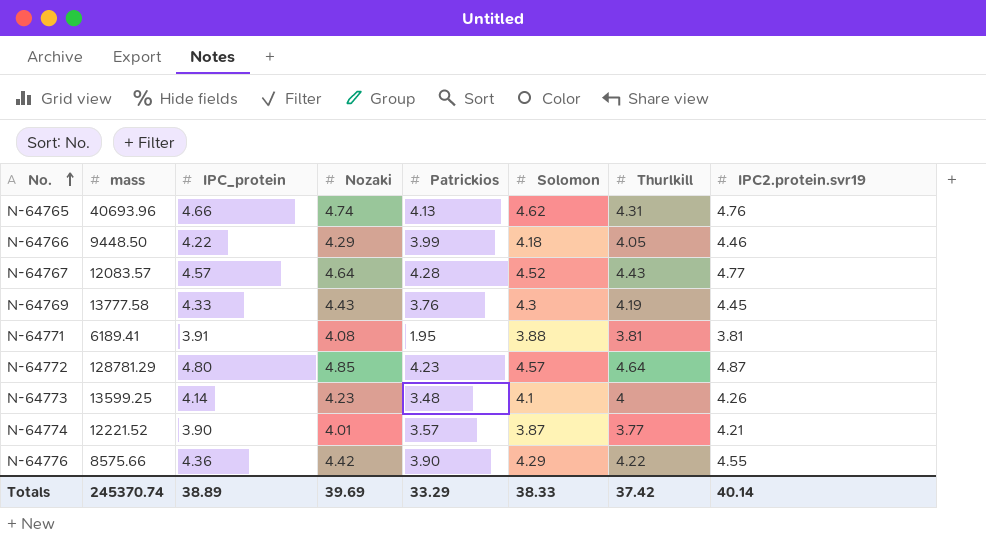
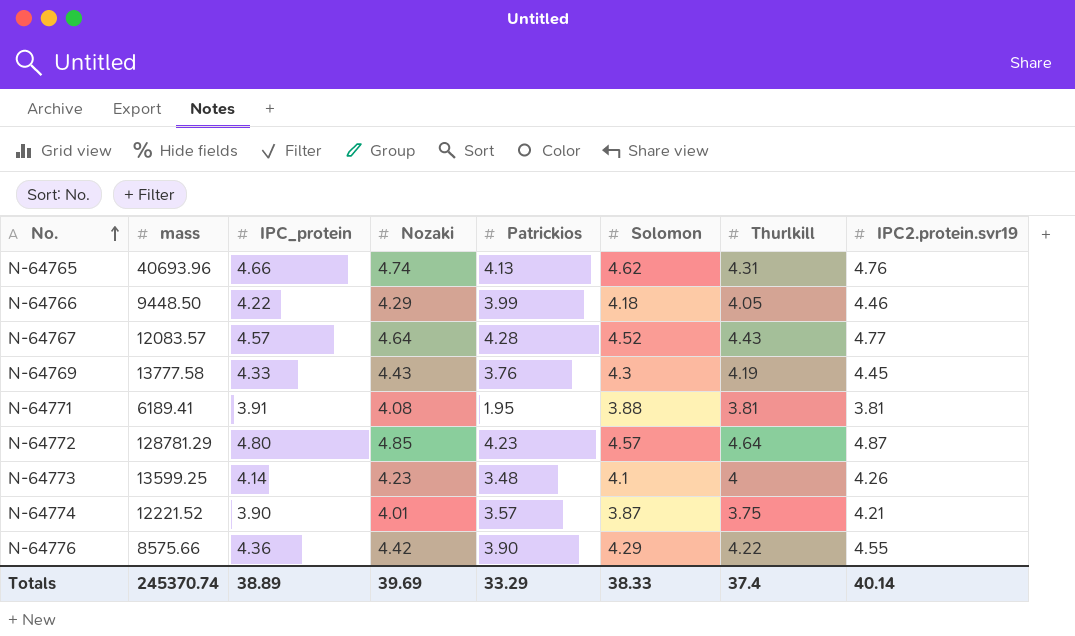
N-64774 | Thurlkill: 3.77 -> 3.75
Totals | Thurlkill: 37.42 -> 37.4

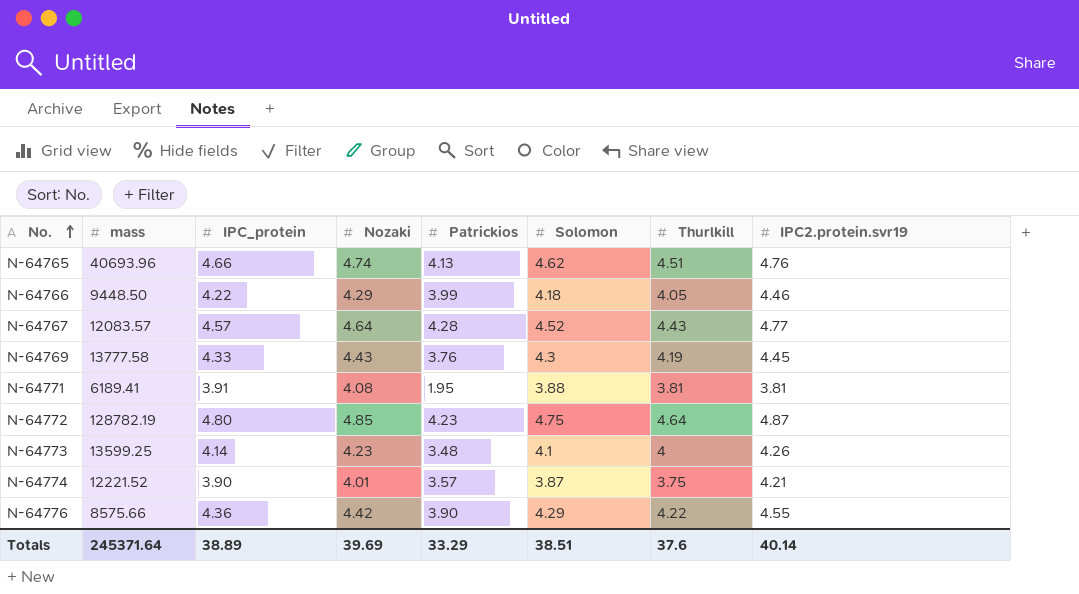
N-64765 | Thurlkill: 4.31 -> 4.51
N-64772 | mass: 128781.29 -> 128782.19
N-64772 | Solomon: 4.57 -> 4.75
Totals | mass: 245370.74 -> 245371.64
Totals | Solomon: 38.33 -> 38.51
Totals | Thurlkill: 37.4 -> 37.6

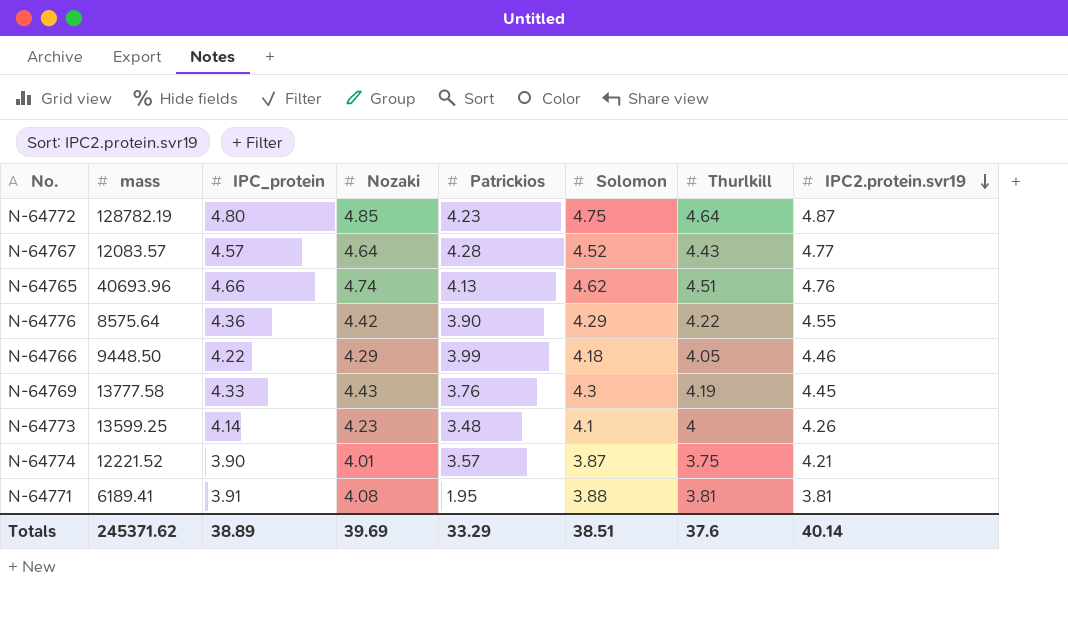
row order: No. ascending -> IPC2.protein.svr19 descending
N-64776 | mass: 8575.66 -> 8575.64
Totals | mass: 245371.64 -> 245371.62

